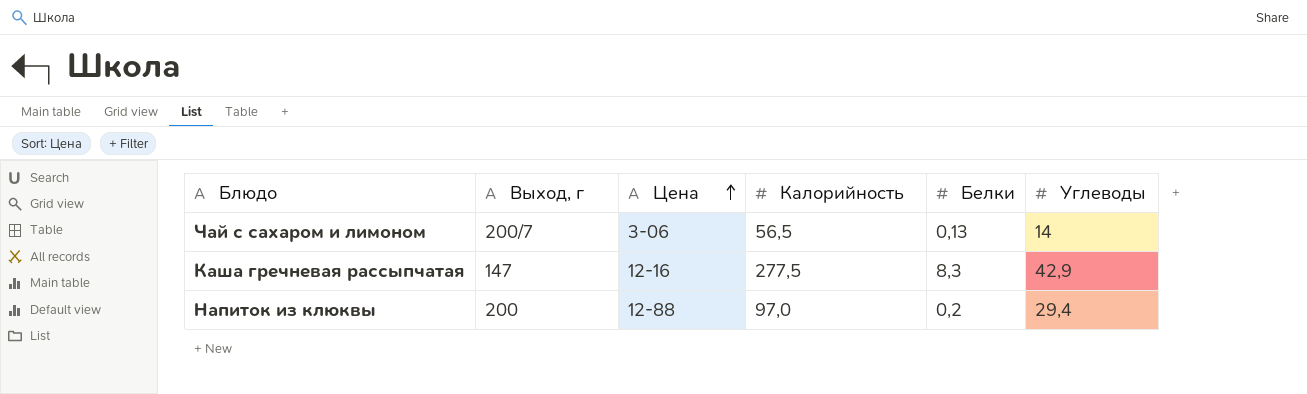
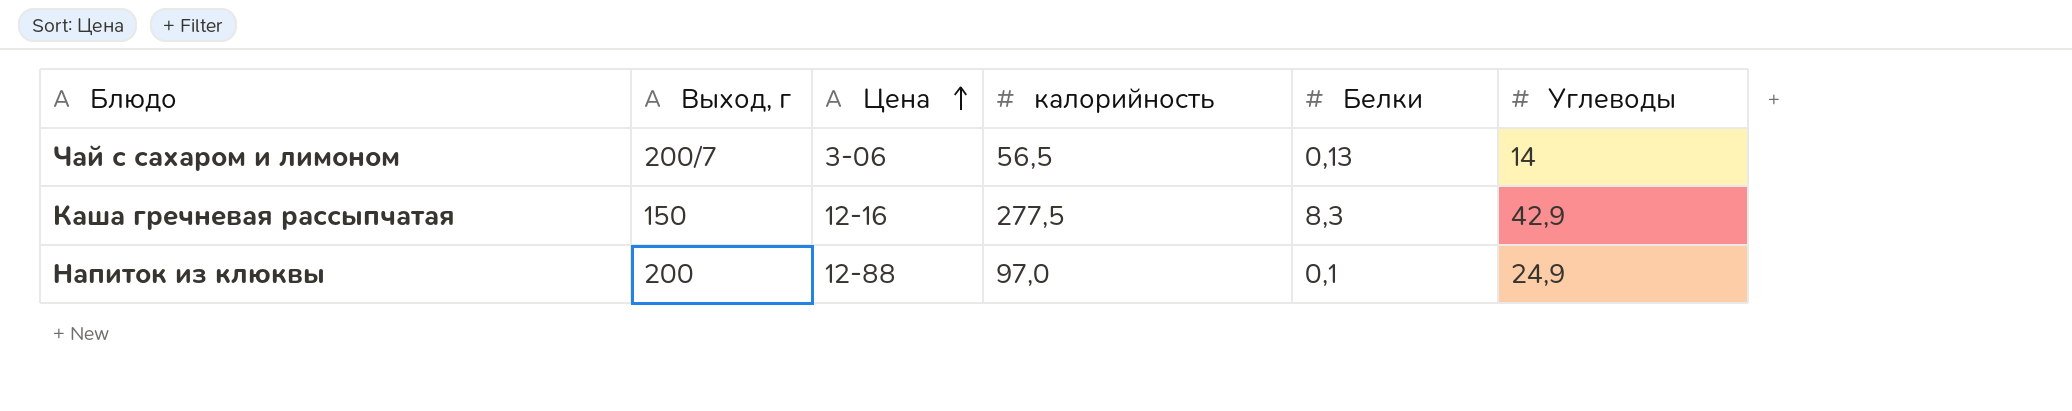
column name: Калорийность -> калорийность
Каша гречневая рассыпчатая | Выход, г: 147 -> 150
Напиток из клюквы | Белки: 0,2 -> 0,1
Напиток из клюквы | Углеводы: 29,4 -> 24,9

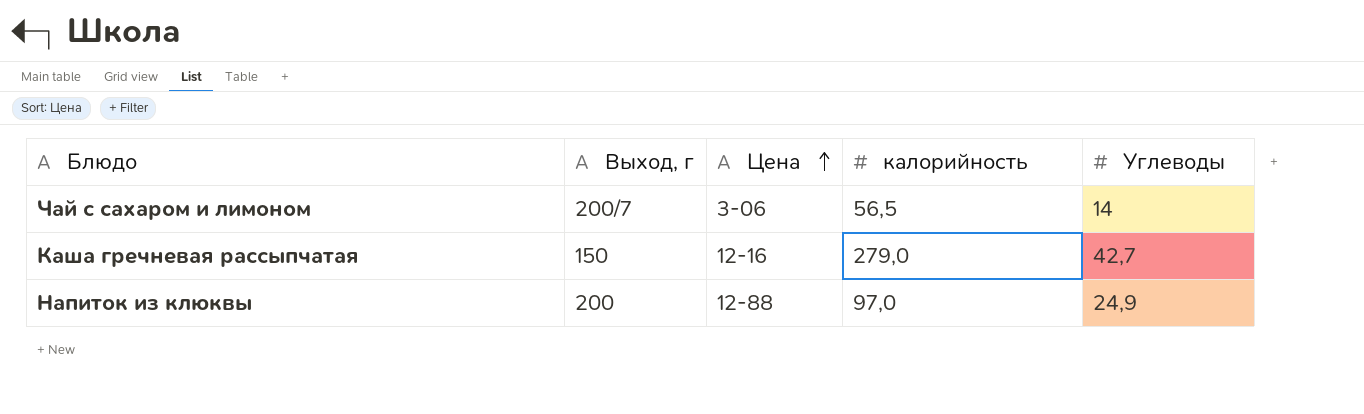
column Белки | position: 5 -> none
Каша гречневая рассыпчатая | калорийность: 277,5 -> 279,0
Каша гречневая рассыпчатая | Углеводы: 42,9 -> 42,7

